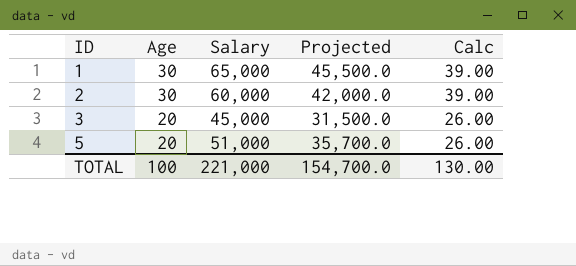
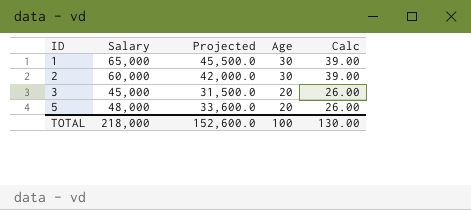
column Age | position: 2 -> 4
5 | Salary: 51,000 -> 48,000
5 | Projected: 35,700.0 -> 33,600.0
TOTAL | Salary: 221,000 -> 218,000
TOTAL | Projected: 154,700.0 -> 152,600.0

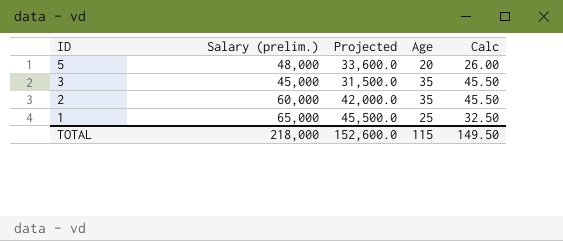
row order: ID ascending -> ID descending
column name: Salary -> Salary (prelim.)
3 | Age: 20 -> 35
3 | Calc: 26.00 -> 45.50
2 | Age: 30 -> 35
2 | Calc: 39.00 -> 45.50
1 | Age: 30 -> 25
1 | Calc: 39.00 -> 32.50
TOTAL | Age: 100 -> 115
TOTAL | Calc: 130.00 -> 149.50

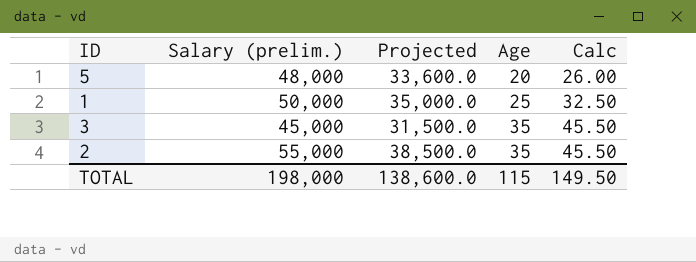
row order: ID descending -> Age ascending
1 | Salary (prelim.): 65,000 -> 50,000
1 | Projected: 45,500.0 -> 35,000.0
2 | Salary (prelim.): 60,000 -> 55,000
2 | Projected: 42,000.0 -> 38,500.0
TOTAL | Salary (prelim.): 218,000 -> 198,000
TOTAL | Projected: 152,600.0 -> 138,600.0

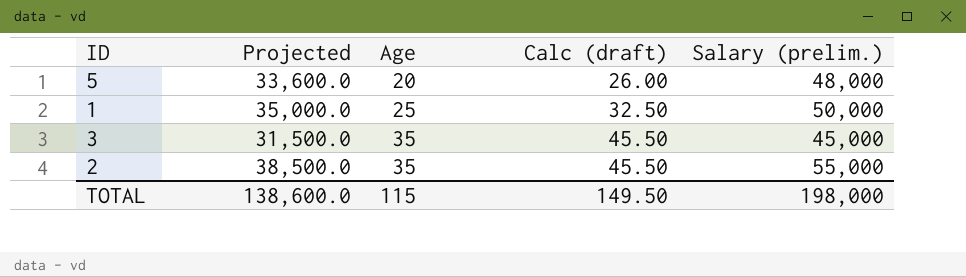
column name: Calc -> Calc (draft)
column Salary (prelim.) | position: 2 -> 5

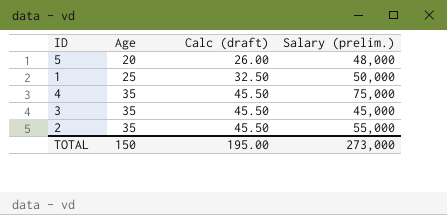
column Projected | formula: [Salary (prelim.)] * 0.7 -> none
row 4: none -> 35 | 45.50 | 75,000
TOTAL | Age: 115 -> 150
TOTAL | Calc (draft): 149.50 -> 195.00
TOTAL | Salary (prelim.): 198,000 -> 273,000

